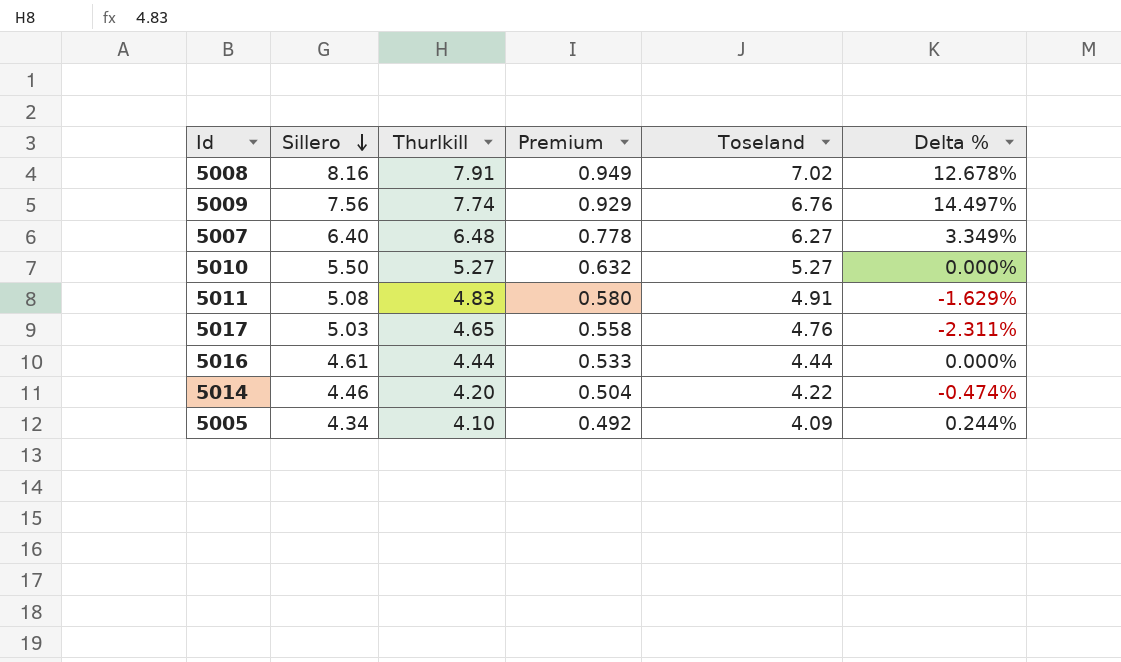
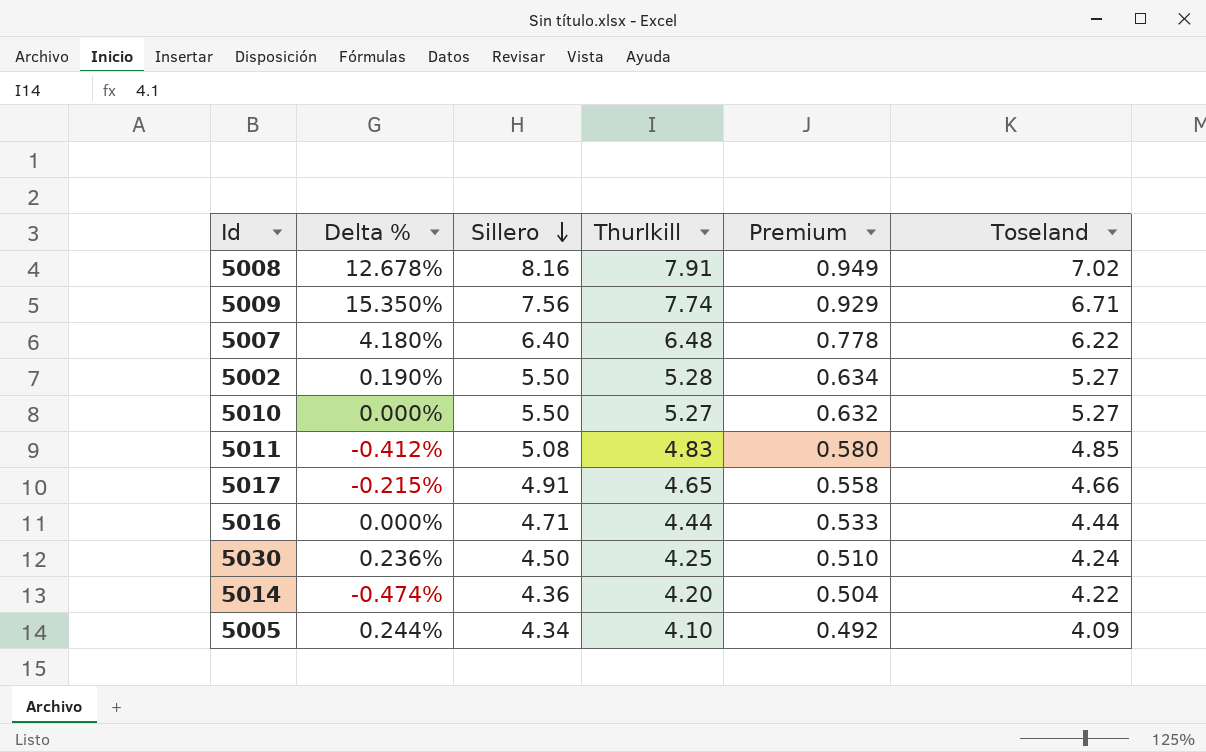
column Delta % | position: 6 -> 2
5009 | Delta %: 14.497% -> 15.350%
5009 | Toseland: 6.76 -> 6.71
5007 | Delta %: 3.349% -> 4.180%
5007 | Toseland: 6.27 -> 6.22
row 5002: none -> 0.190% | 5.50 | 5.28 | 0.634 | 5.27
5011 | Delta %: -1.629% -> -0.412%
5011 | Toseland: 4.91 -> 4.85
5017 | Delta %: -2.311% -> -0.215%
5017 | Sillero: 5.03 -> 4.91
5017 | Toseland: 4.76 -> 4.66
5016 | Sillero: 4.61 -> 4.71
row 5030: none -> 0.236% | 4.50 | 4.25 | 0.510 | 4.24
5014 | Sillero: 4.46 -> 4.36

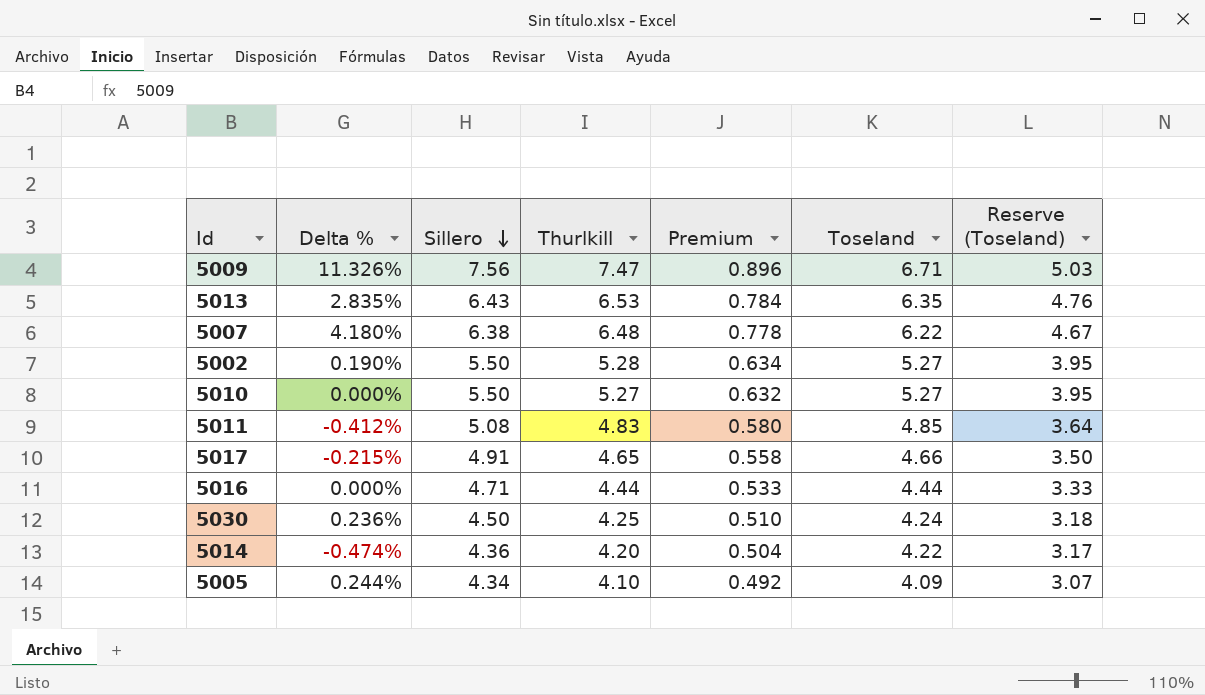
column Reserve (Toseland) | formula: none -> [Toseland] * 0.75
row 5008: 12.678% | 8.16 | 7.91 | 0.949 | 7.02 -> none
5009 | Delta %: 15.350% -> 11.326%
5009 | Thurlkill: 7.74 -> 7.47
5009 | Premium: 0.929 -> 0.896
row 5013: none -> 2.835% | 6.43 | 6.53 | 0.784 | 6.35 | 4.76
5007 | Sillero: 6.40 -> 6.38

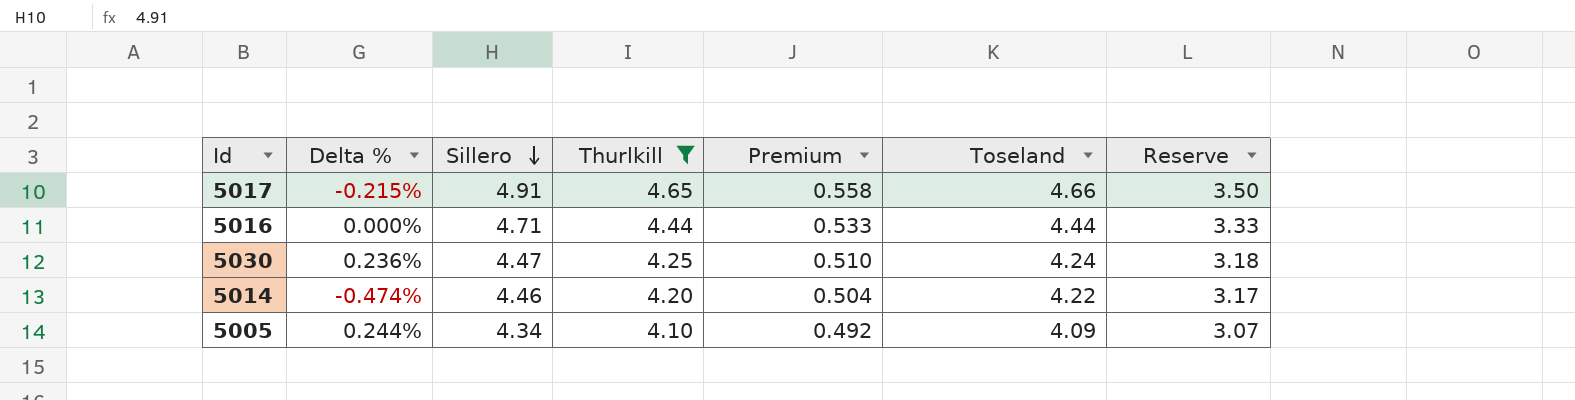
filter: none -> Thurlkill <= 4.65
column name: Reserve (Toseland) -> Reserve
5030 | Sillero: 4.50 -> 4.47
5014 | Sillero: 4.36 -> 4.46

